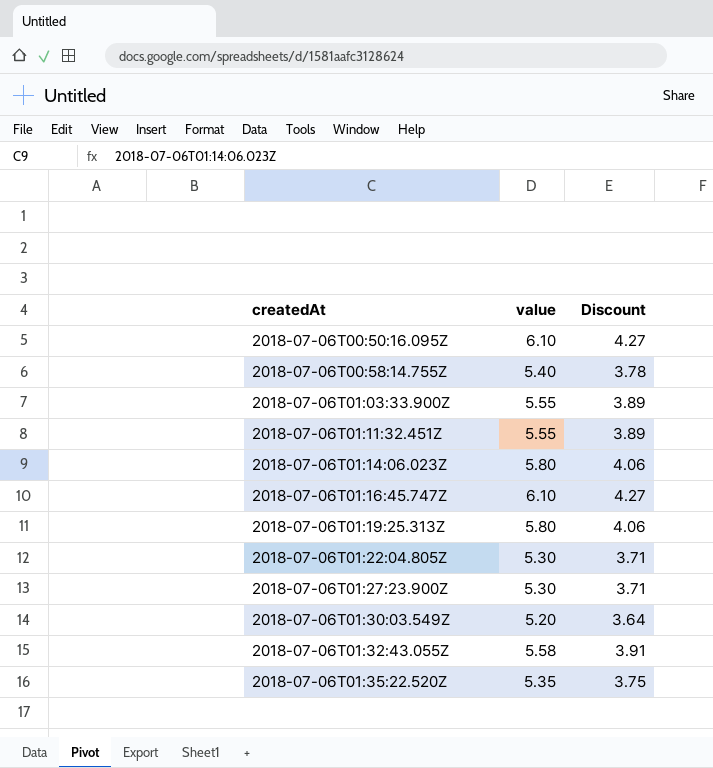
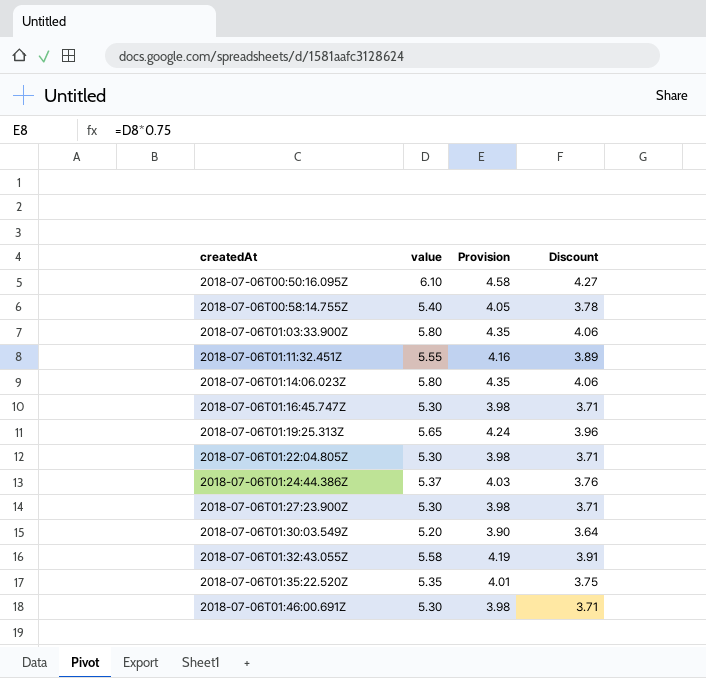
column Provision | formula: none -> [value] * 0.75
2018-07-06T01:03:33.900Z | value: 5.55 -> 5.80
2018-07-06T01:03:33.900Z | Discount: 3.89 -> 4.06
2018-07-06T01:16:45.747Z | value: 6.10 -> 5.30
2018-07-06T01:16:45.747Z | Discount: 4.27 -> 3.71
2018-07-06T01:19:25.313Z | value: 5.80 -> 5.65
2018-07-06T01:19:25.313Z | Discount: 4.06 -> 3.96
row 2018-07-06T01:24:44.386Z: none -> 5.37 | 4.03 | 3.76
row 2018-07-06T01:46:00.691Z: none -> 5.30 | 3.98 | 3.71

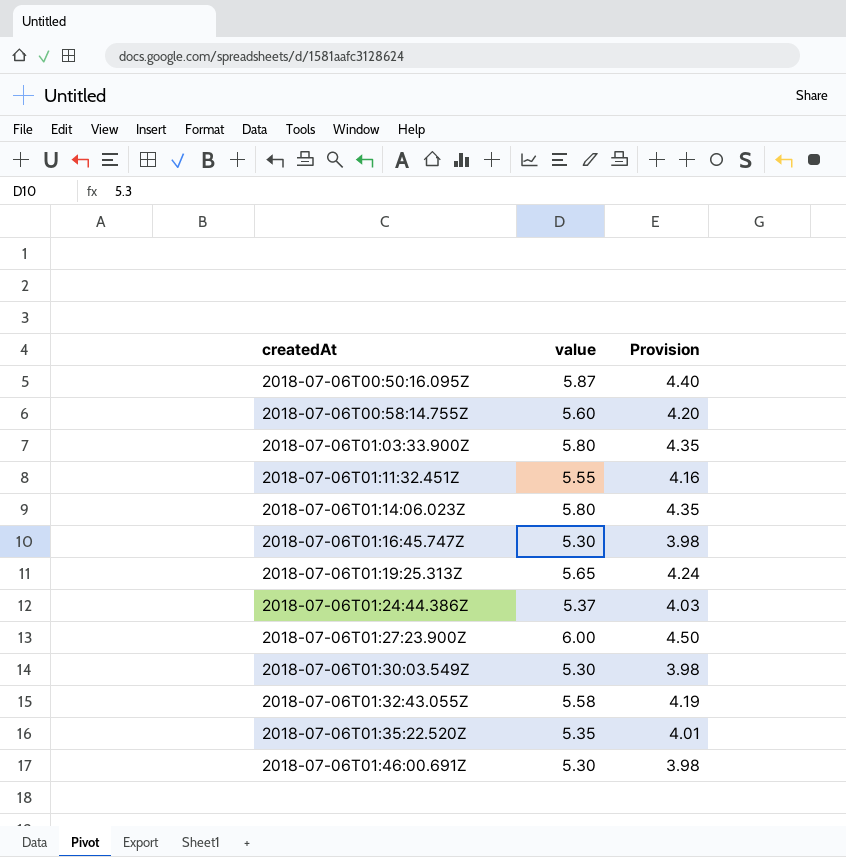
column Discount | formula: [value] * 0.7 -> none
row 2018-07-06T01:22:04.805Z: 5.30 | 3.98 | 3.71 -> none
2018-07-06T00:50:16.095Z | value: 6.10 -> 5.87
2018-07-06T00:50:16.095Z | Provision: 4.58 -> 4.40
2018-07-06T00:58:14.755Z | value: 5.40 -> 5.60
2018-07-06T00:58:14.755Z | Provision: 4.05 -> 4.20
2018-07-06T01:27:23.900Z | value: 5.30 -> 6.00
2018-07-06T01:27:23.900Z | Provision: 3.98 -> 4.50
2018-07-06T01:30:03.549Z | value: 5.20 -> 5.30
2018-07-06T01:30:03.549Z | Provision: 3.90 -> 3.98

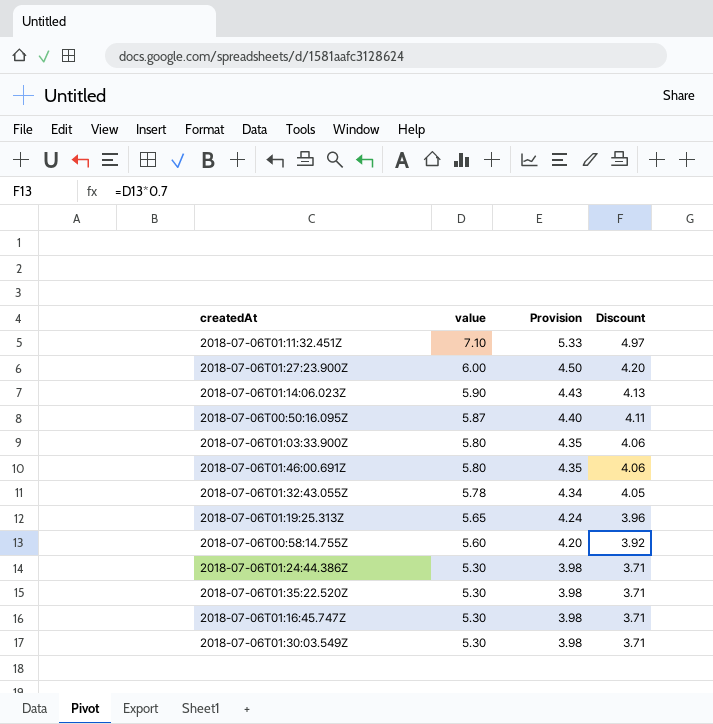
row order: createdAt ascending -> value descending
column Discount | formula: none -> [value] * 0.7
2018-07-06T01:11:32.451Z | value: 5.55 -> 7.10
2018-07-06T01:11:32.451Z | Provision: 4.16 -> 5.33
2018-07-06T01:14:06.023Z | value: 5.80 -> 5.90
2018-07-06T01:14:06.023Z | Provision: 4.35 -> 4.43
2018-07-06T01:46:00.691Z | value: 5.30 -> 5.80
2018-07-06T01:46:00.691Z | Provision: 3.98 -> 4.35
2018-07-06T01:32:43.055Z | value: 5.58 -> 5.78
2018-07-06T01:32:43.055Z | Provision: 4.19 -> 4.34
2018-07-06T01:24:44.386Z | value: 5.37 -> 5.30
2018-07-06T01:24:44.386Z | Provision: 4.03 -> 3.98
2018-07-06T01:35:22.520Z | value: 5.35 -> 5.30
2018-07-06T01:35:22.520Z | Provision: 4.01 -> 3.98

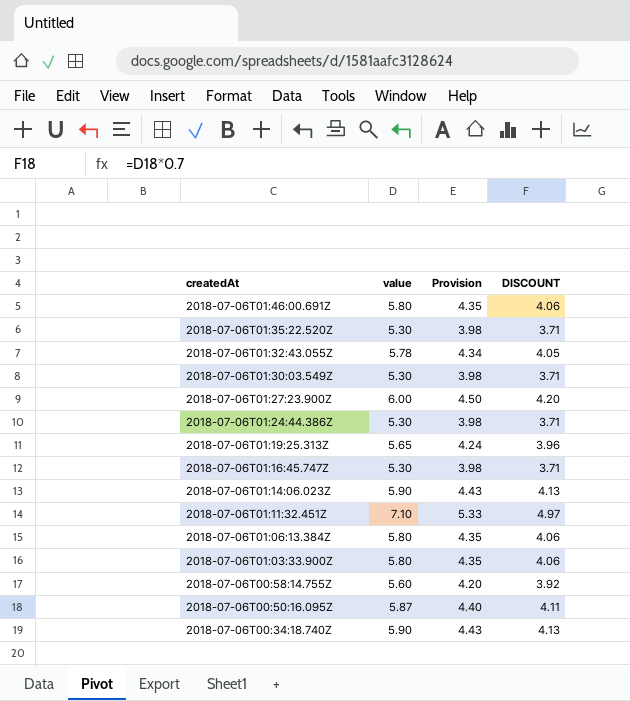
row order: value descending -> createdAt descending
column name: Discount -> DISCOUNT
row 2018-07-06T01:06:13.384Z: none -> 5.80 | 4.35 | 4.06
row 2018-07-06T00:34:18.740Z: none -> 5.90 | 4.43 | 4.13

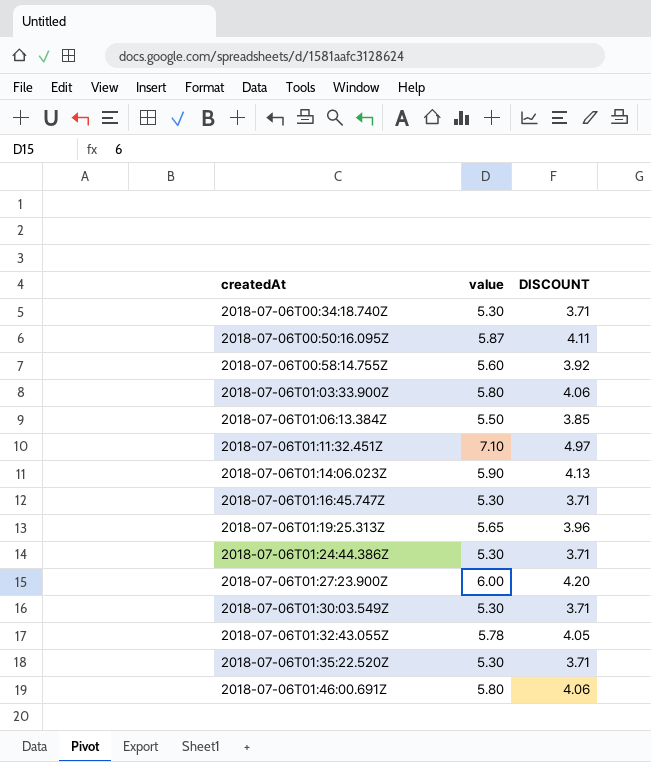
row order: createdAt descending -> createdAt ascending
column Provision | formula: [value] * 0.75 -> none
2018-07-06T00:34:18.740Z | value: 5.90 -> 5.30
2018-07-06T00:34:18.740Z | DISCOUNT: 4.13 -> 3.71
2018-07-06T01:06:13.384Z | value: 5.80 -> 5.50
2018-07-06T01:06:13.384Z | DISCOUNT: 4.06 -> 3.85

